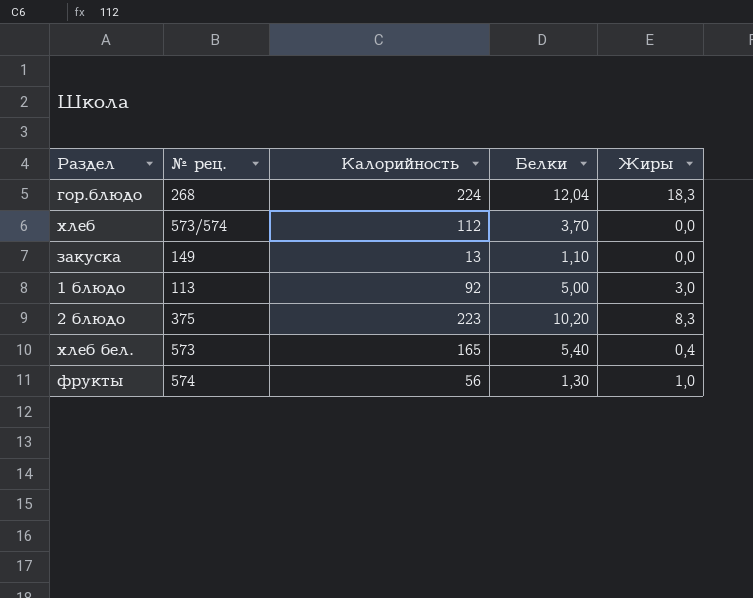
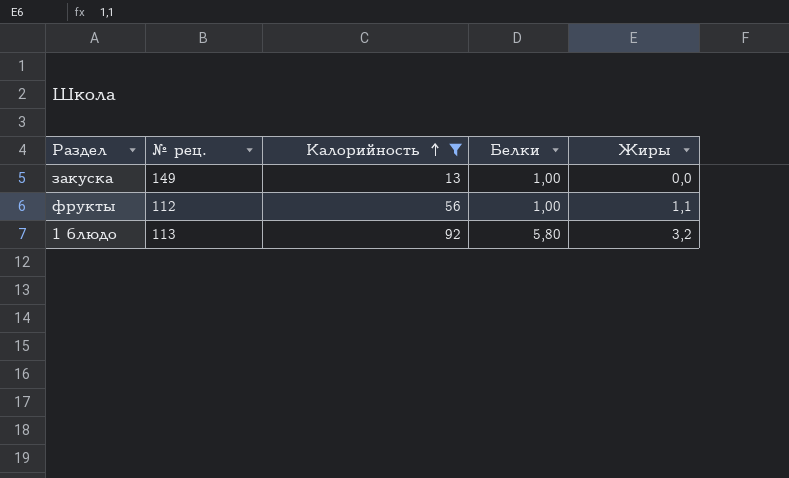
filter: none -> Калорийность <= 92
row order: none -> Калорийность ascending
закуска | Белки: 1,10 -> 1,00
фрукты | № рец.: 574 -> 112
фрукты | Белки: 1,30 -> 1,00
фрукты | Жиры: 1,0 -> 1,1
1 блюдо | Белки: 5,00 -> 5,80
1 блюдо | Жиры: 3,0 -> 3,2

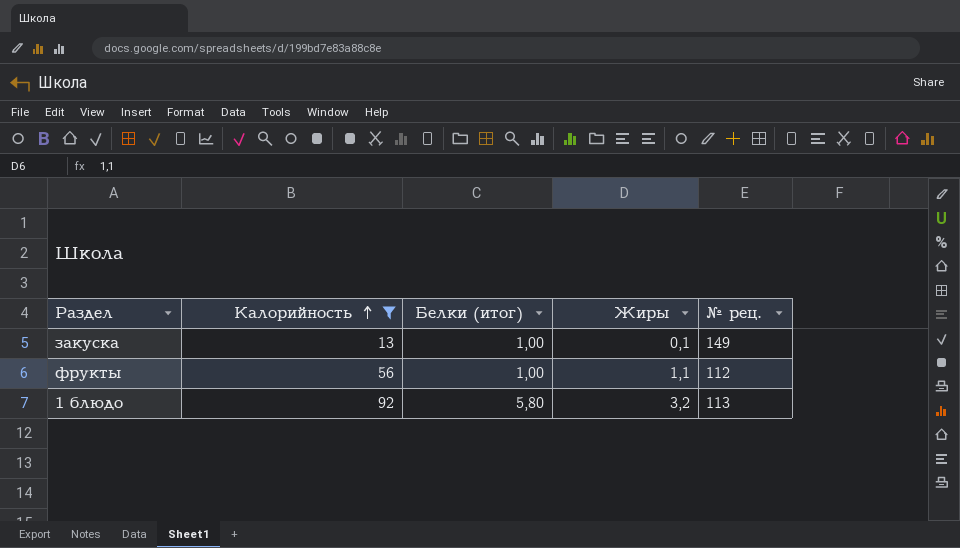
column name: Белки -> Белки (итог)
column № рец. | position: 2 -> 5
закуска | Жиры: 0,0 -> 0,1

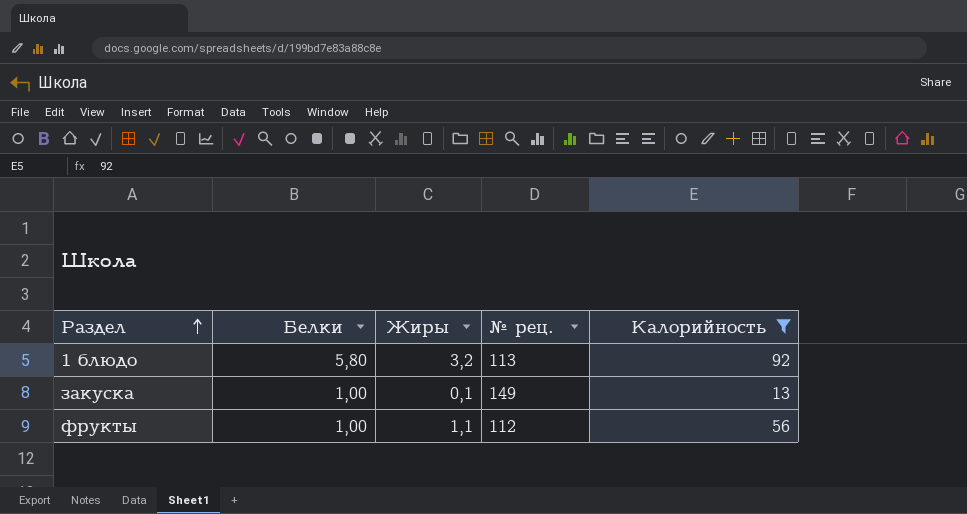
row order: Калорийность ascending -> Раздел ascending
column name: Белки (итог) -> Белки
column Калорийность | position: 2 -> 5

